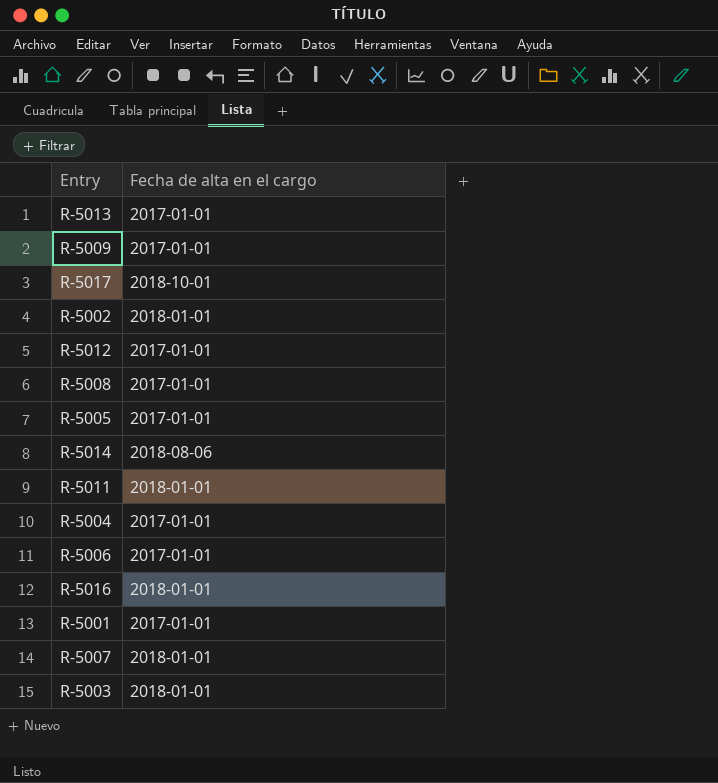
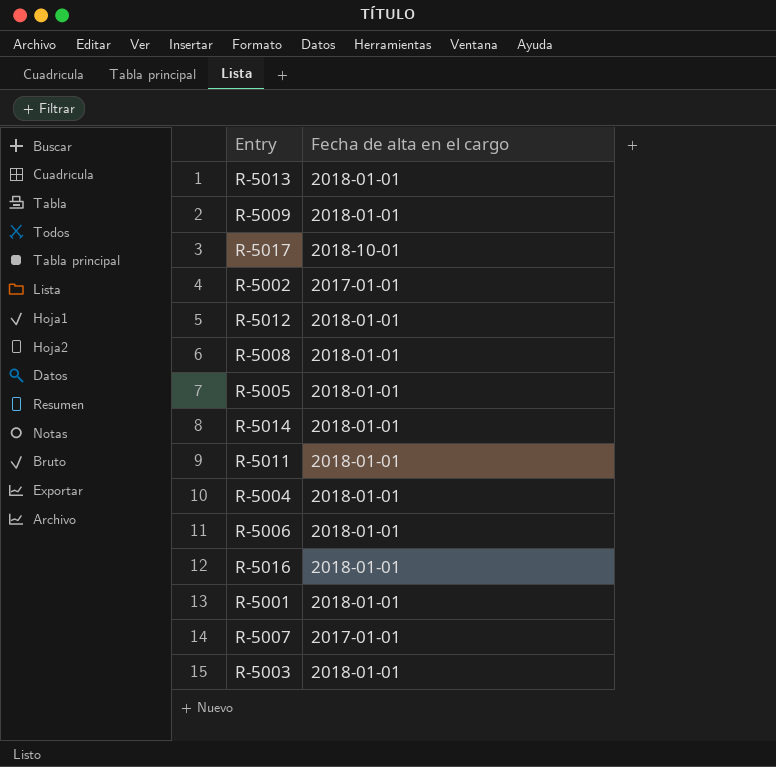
R-5013 | Fecha de alta en el cargo: 2017-01-01 -> 2018-01-01
R-5009 | Fecha de alta en el cargo: 2017-01-01 -> 2018-01-01
R-5002 | Fecha de alta en el cargo: 2018-01-01 -> 2017-01-01
R-5012 | Fecha de alta en el cargo: 2017-01-01 -> 2018-01-01
R-5008 | Fecha de alta en el cargo: 2017-01-01 -> 2018-01-01
R-5005 | Fecha de alta en el cargo: 2017-01-01 -> 2018-01-01
R-5014 | Fecha de alta en el cargo: 2018-08-06 -> 2018-01-01
R-5004 | Fecha de alta en el cargo: 2017-01-01 -> 2018-01-01
R-5006 | Fecha de alta en el cargo: 2017-01-01 -> 2018-01-01
R-5001 | Fecha de alta en el cargo: 2017-01-01 -> 2018-01-01
R-5007 | Fecha de alta en el cargo: 2018-01-01 -> 2017-01-01

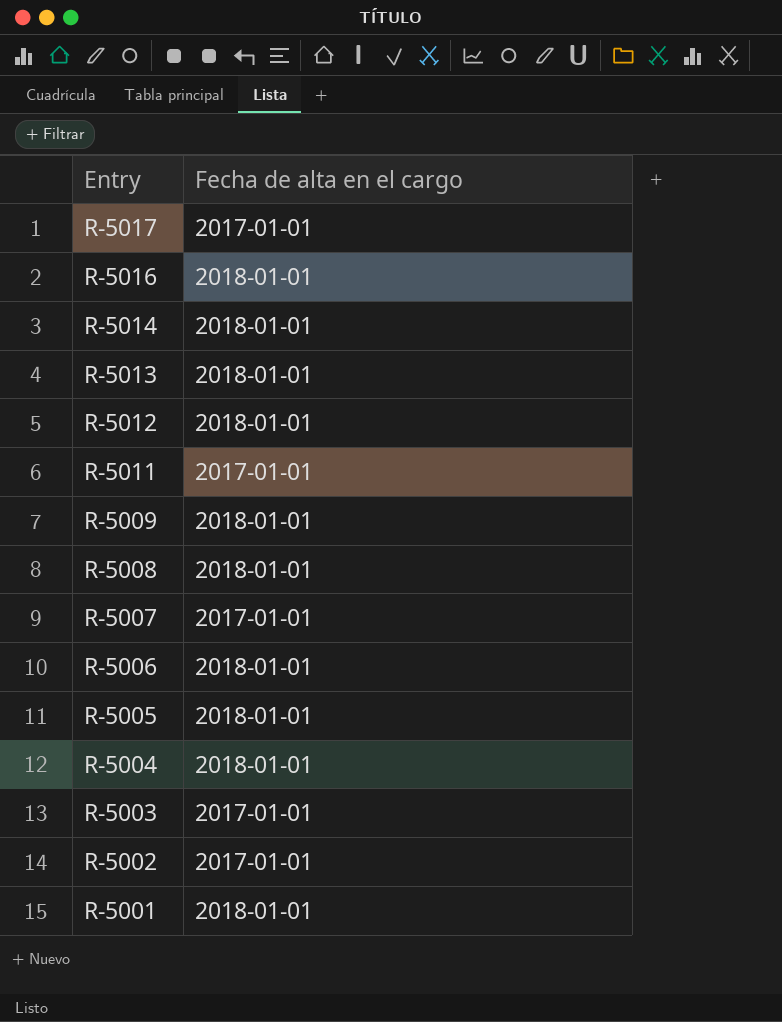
row order: none -> Entry descending
R-5017 | Fecha de alta en el cargo: 2018-10-01 -> 2017-01-01
R-5011 | Fecha de alta en el cargo: 2018-01-01 -> 2017-01-01
R-5003 | Fecha de alta en el cargo: 2018-01-01 -> 2017-01-01

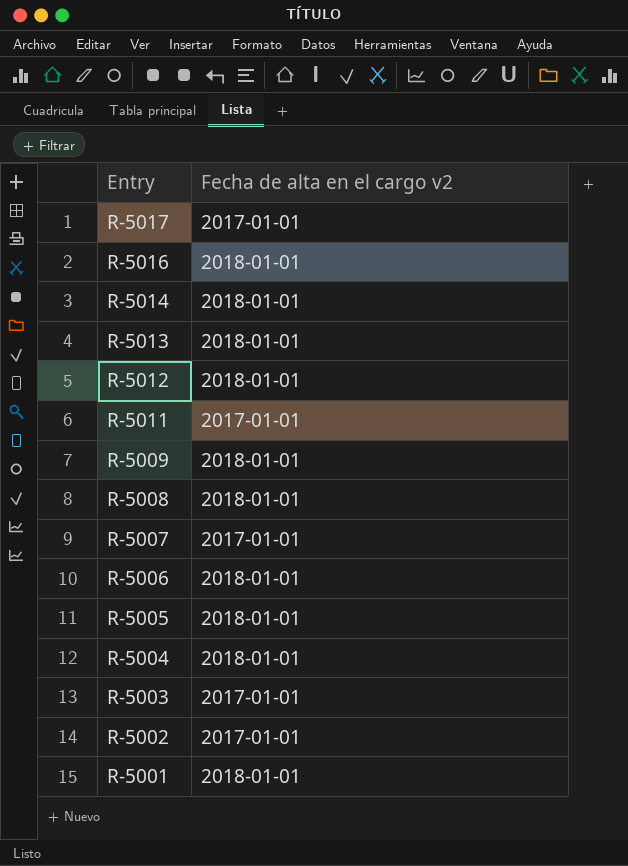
column name: Fecha de alta en el cargo -> Fecha de alta en el cargo v2

